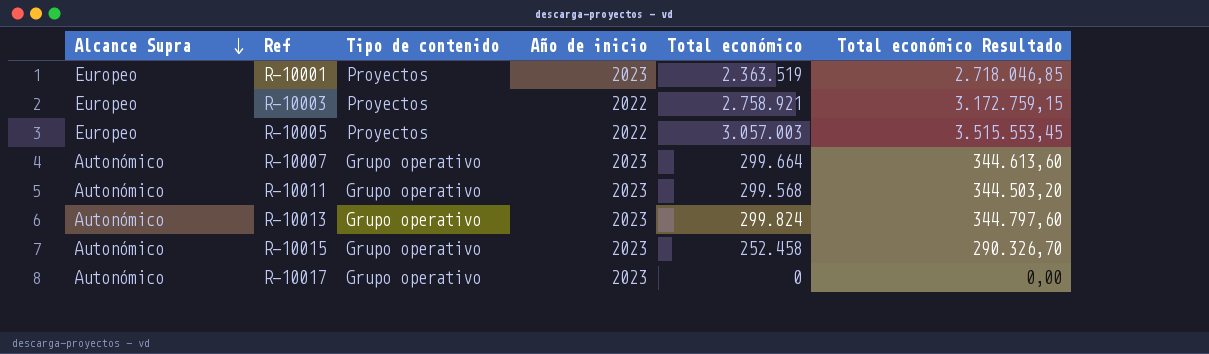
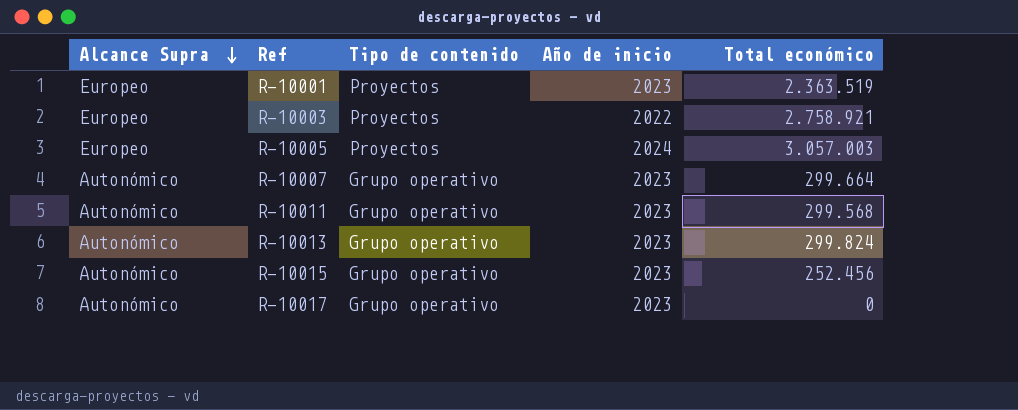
column Total económico Resultado | formula: [Total económico] * 1,15 -> none
R-10005 | Año de inicio: 2022 -> 2024
R-10015 | Total económico: 252.458 -> 252.456

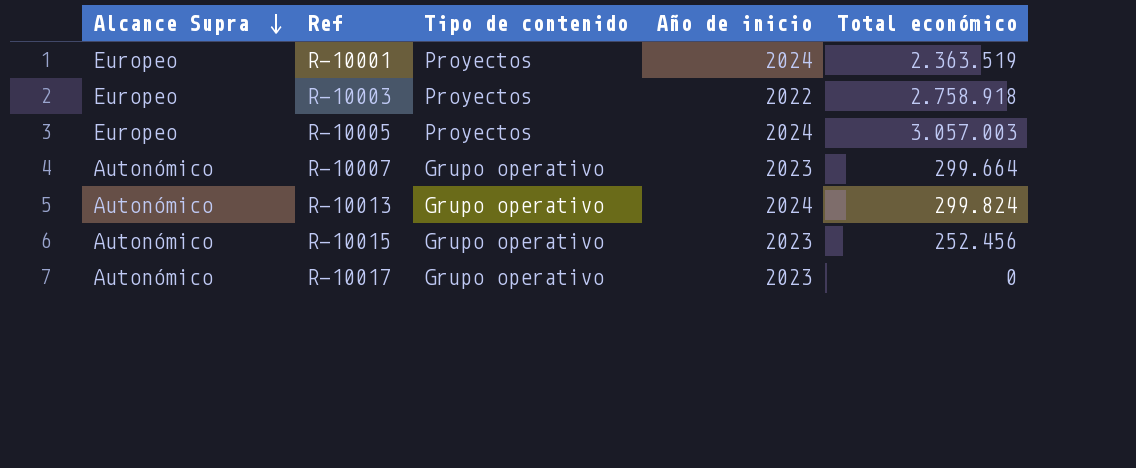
row R-10011: Autonómico | Grupo operativo | 2023 | 299.568 -> none
R-10001 | Año de inicio: 2023 -> 2024
R-10003 | Total económico: 2.758.921 -> 2.758.918
R-10013 | Año de inicio: 2023 -> 2024

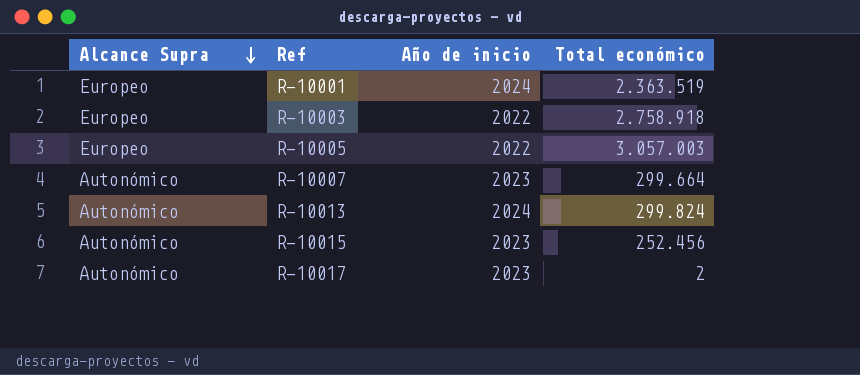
column Tipo de contenido | position: 3 -> none
R-10005 | Año de inicio: 2024 -> 2022
R-10017 | Total económico: 0 -> 2

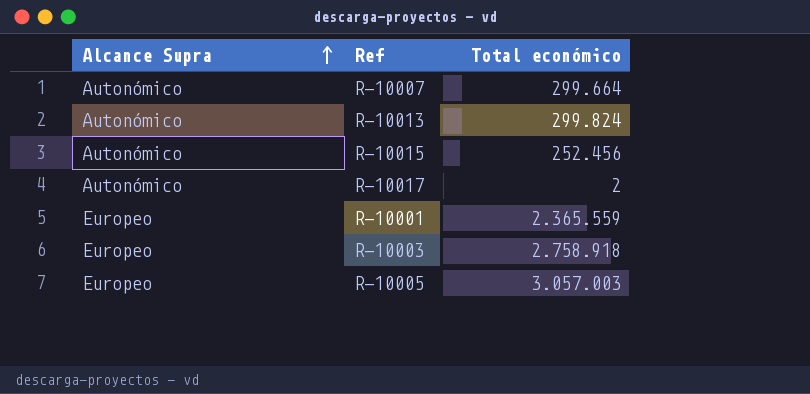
row order: Alcance Supra descending -> Alcance Supra ascending
column Año de inicio | position: 3 -> none
R-10001 | Total económico: 2.363.519 -> 2.365.559

